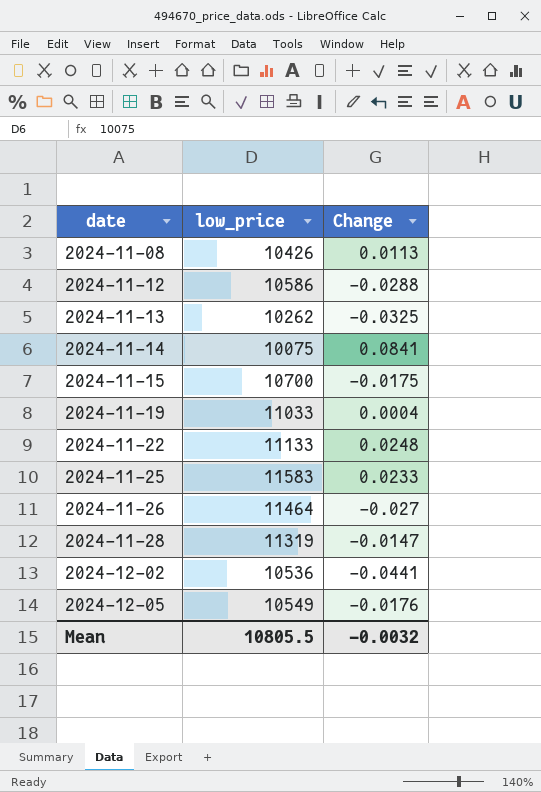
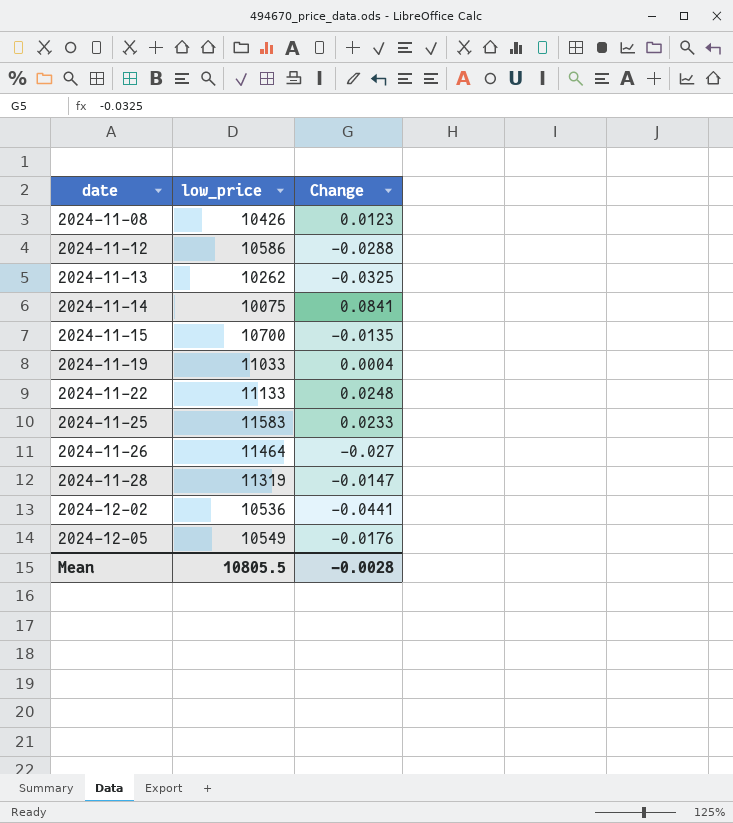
2024-11-08 | Change: 0.0113 -> 0.0123
2024-11-15 | Change: -0.0175 -> -0.0135
Mean | Change: -0.0032 -> -0.0028

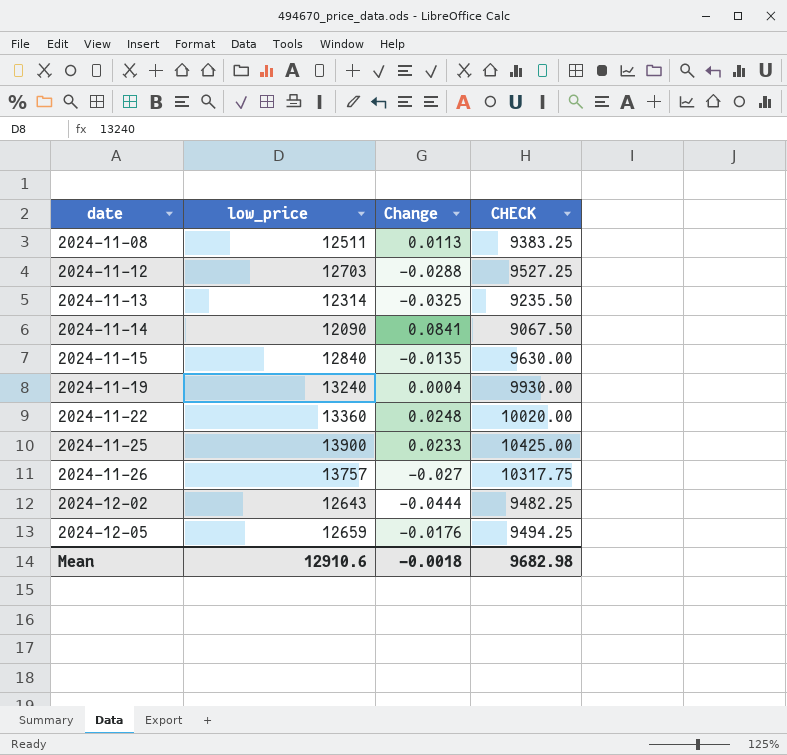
column CHECK | formula: none -> [low_price] * 0.75
row 2024-11-28: 11319 | -0.0147 -> none
2024-11-08 | low_price: 10426 -> 12511
2024-11-08 | Change: 0.0123 -> 0.0113
2024-11-12 | low_price: 10586 -> 12703
2024-11-13 | low_price: 10262 -> 12314
2024-11-14 | low_price: 10075 -> 12090
2024-11-15 | low_price: 10700 -> 12840
2024-11-19 | low_price: 11033 -> 13240
2024-11-22 | low_price: 11133 -> 13360
2024-11-25 | low_price: 11583 -> 13900
2024-11-26 | low_price: 11464 -> 13757
2024-12-02 | low_price: 10536 -> 12643
2024-12-02 | Change: -0.0441 -> -0.0444
2024-12-05 | low_price: 10549 -> 12659
Mean | low_price: 10805.5 -> 12910.6
Mean | Change: -0.0028 -> -0.0018

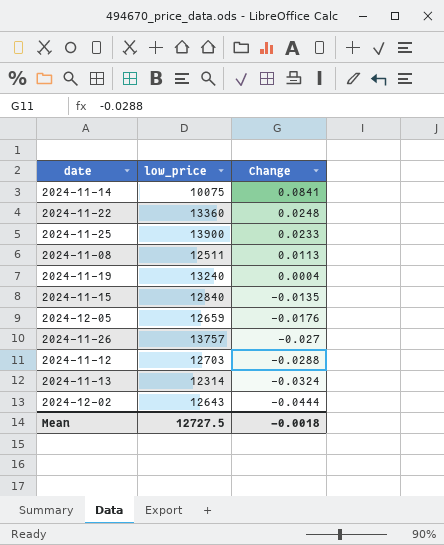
row order: date ascending -> Change descending
column CHECK | formula: [low_price] * 0.75 -> none
2024-11-14 | low_price: 12090 -> 10075
2024-11-13 | Change: -0.0325 -> -0.0324
Mean | low_price: 12910.6 -> 12727.5

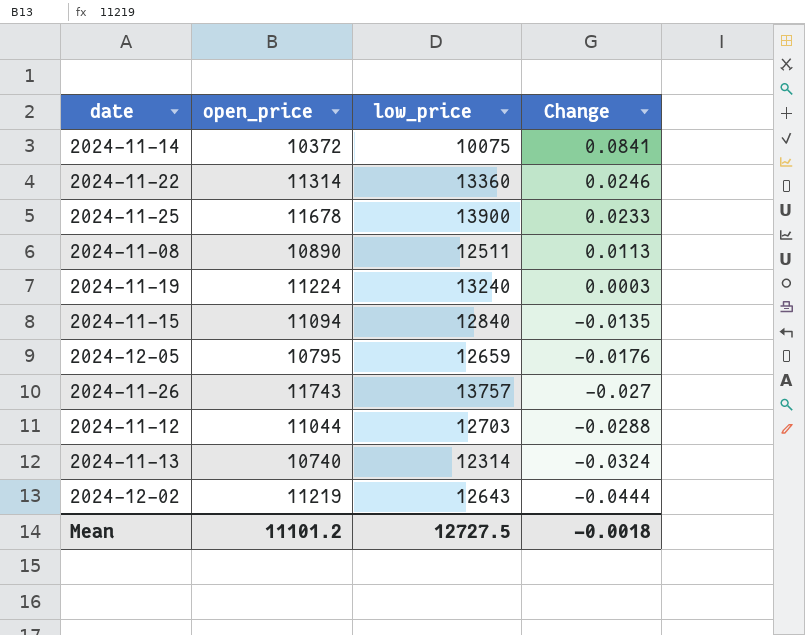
column open_price | position: none -> 2
2024-11-22 | Change: 0.0248 -> 0.0246
2024-11-19 | Change: 0.0004 -> 0.0003

